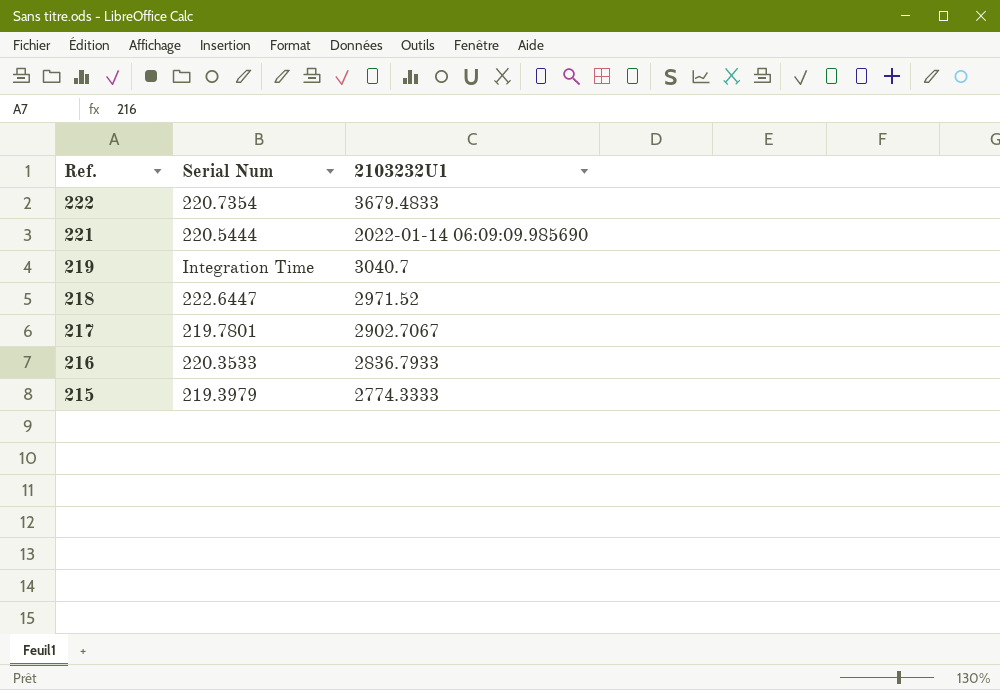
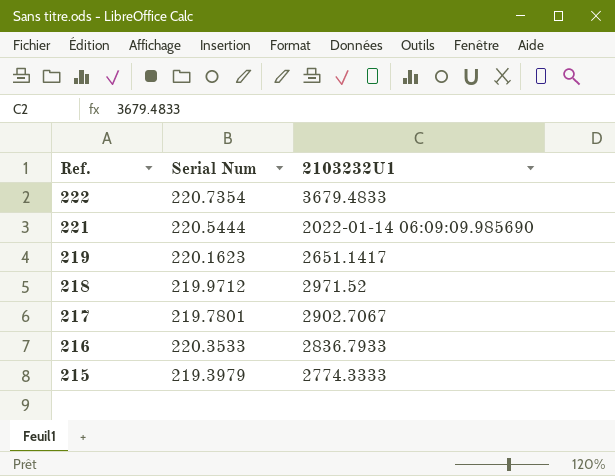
219 | Serial Num: Integration Time -> 220.1623
219 | 2103232U1: 3040.7 -> 2651.1417
218 | Serial Num: 222.6447 -> 219.9712

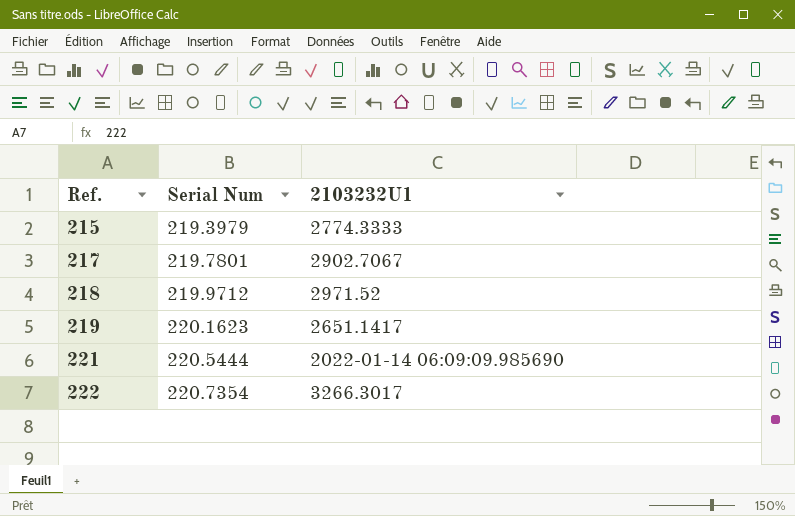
row order: Ref. descending -> Ref. ascending
row 216: 220.3533 | 2836.7933 -> none
222 | 2103232U1: 3679.4833 -> 3266.3017

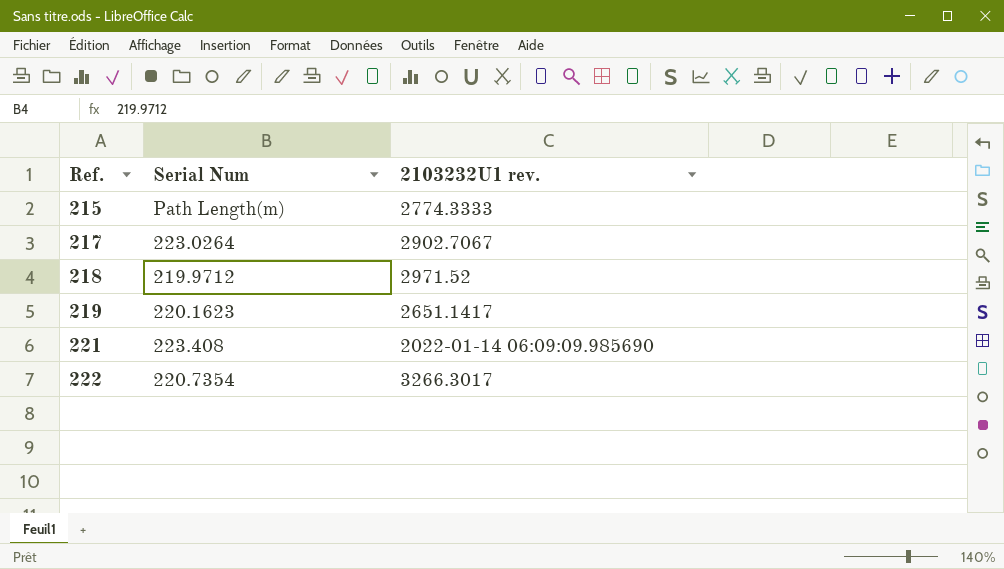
column name: 2103232U1 -> 2103232U1 rev.
215 | Serial Num: 219.3979 -> Path Length(m)
217 | Serial Num: 219.7801 -> 223.0264
221 | Serial Num: 220.5444 -> 223.408

